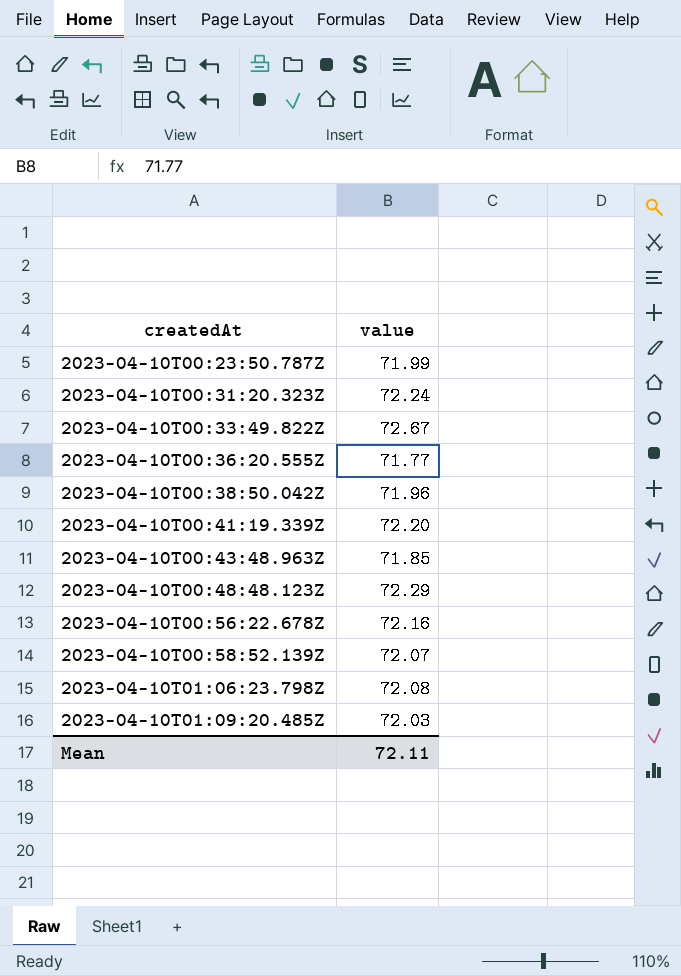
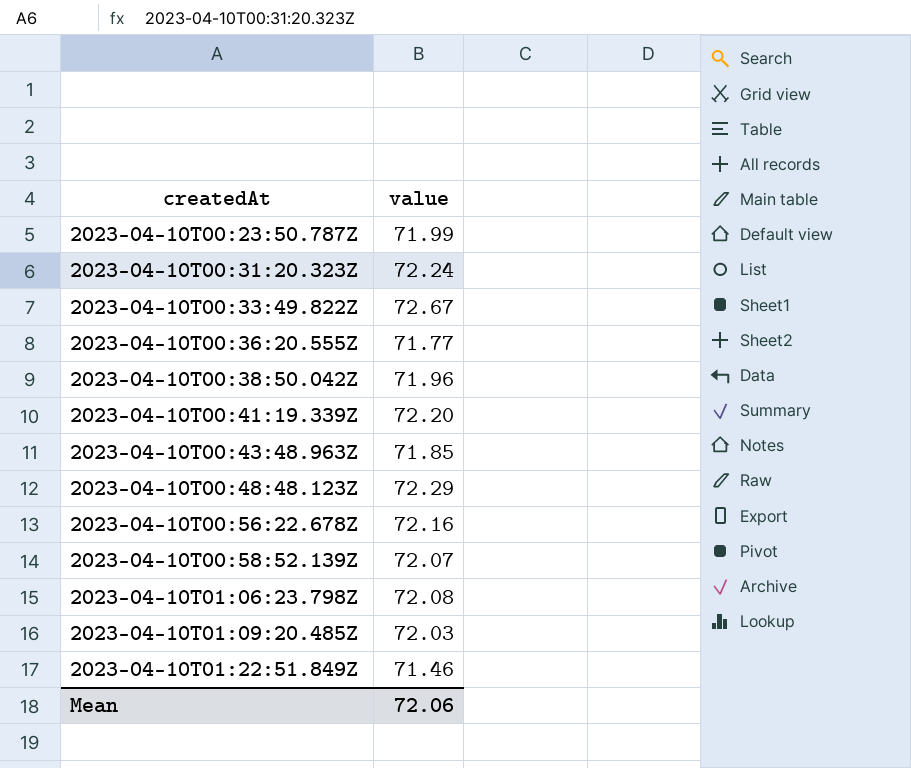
row 2023-04-10T01:22:51.849Z: none -> 71.46
Mean | value: 72.11 -> 72.06

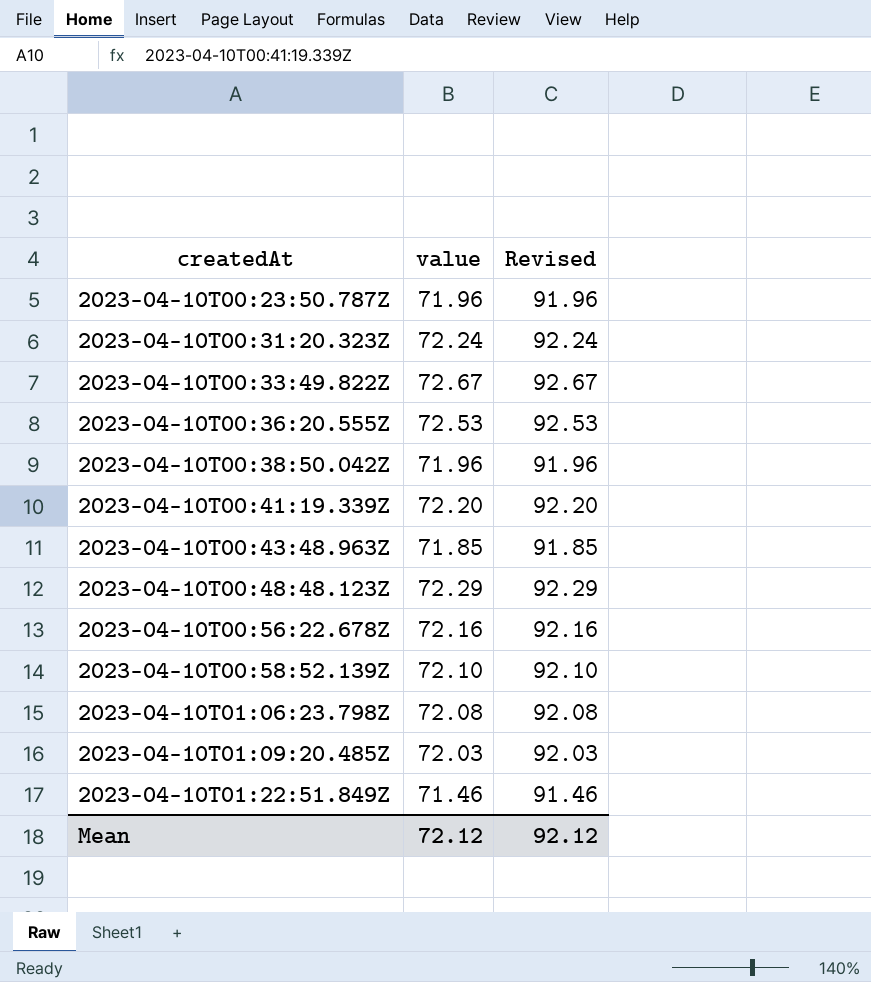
column Revised | formula: none -> [value] + 20
2023-04-10T00:23:50.787Z | value: 71.99 -> 71.96
2023-04-10T00:36:20.555Z | value: 71.77 -> 72.53
2023-04-10T00:58:52.139Z | value: 72.07 -> 72.10
Mean | value: 72.06 -> 72.12

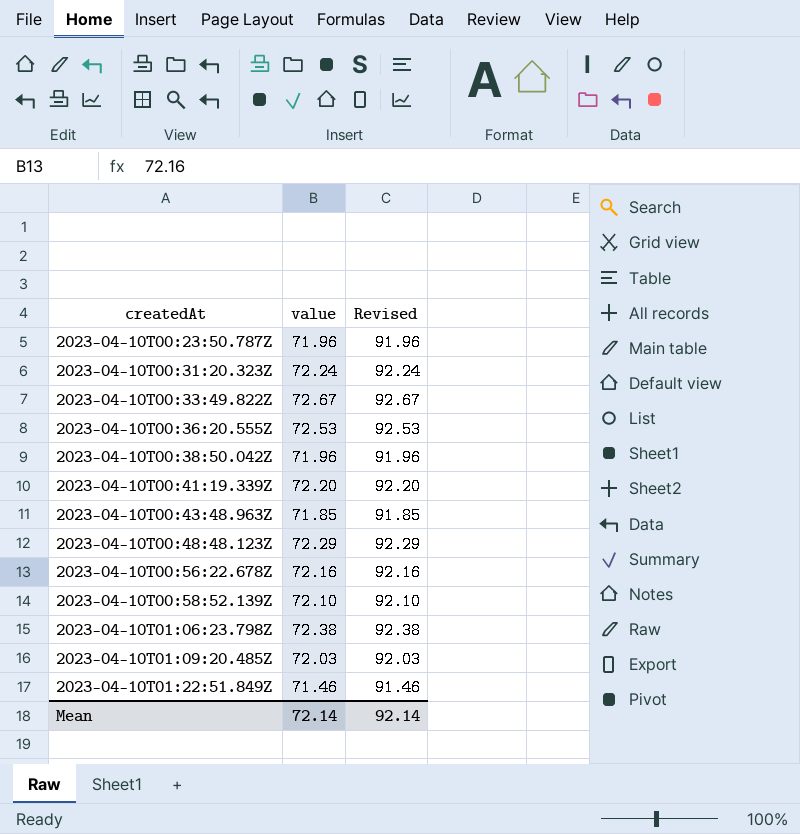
2023-04-10T01:06:23.798Z | value: 72.08 -> 72.38
2023-04-10T01:06:23.798Z | Revised: 92.08 -> 92.38
Mean | value: 72.12 -> 72.14
Mean | Revised: 92.12 -> 92.14

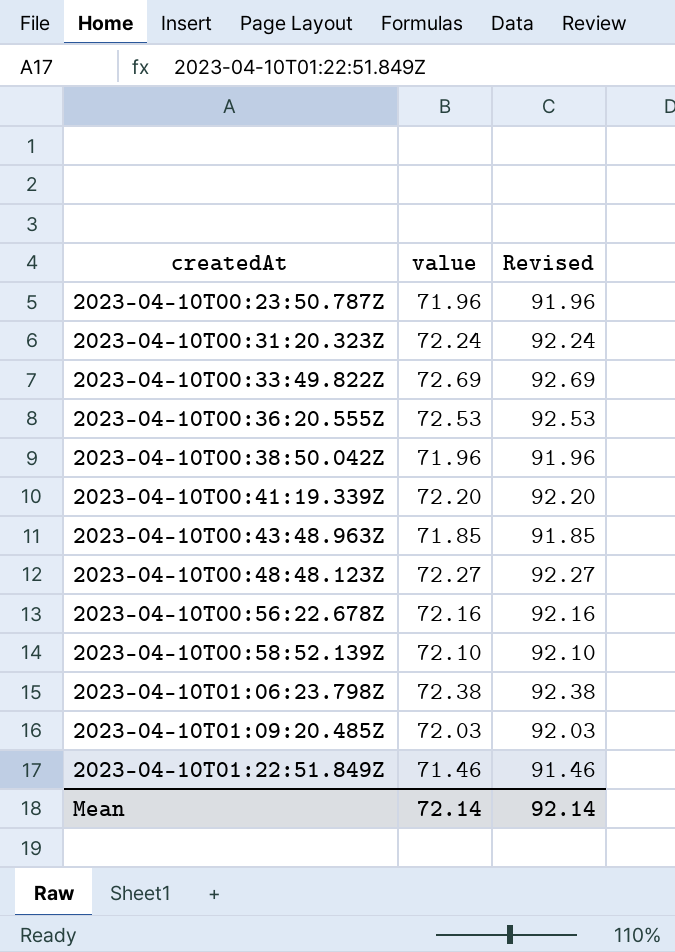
2023-04-10T00:33:49.822Z | value: 72.67 -> 72.69
2023-04-10T00:33:49.822Z | Revised: 92.67 -> 92.69
2023-04-10T00:48:48.123Z | value: 72.29 -> 72.27
2023-04-10T00:48:48.123Z | Revised: 92.29 -> 92.27

